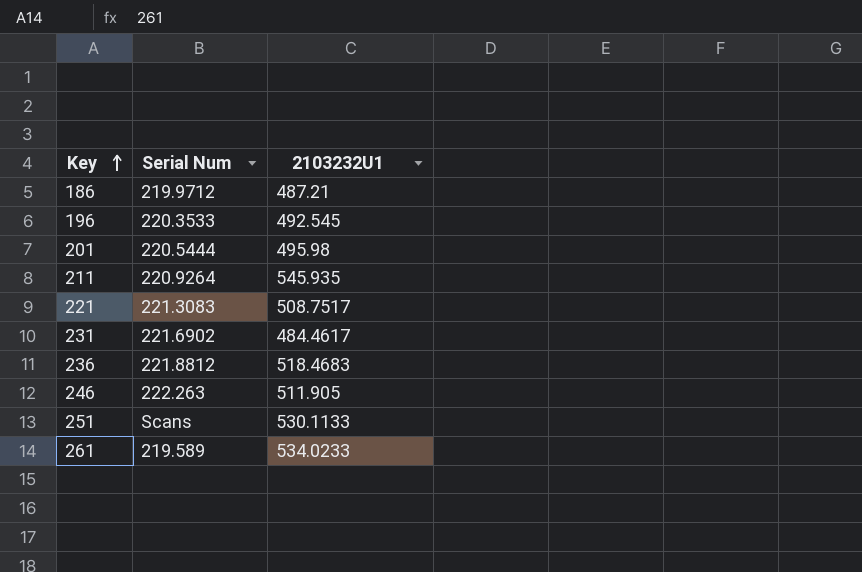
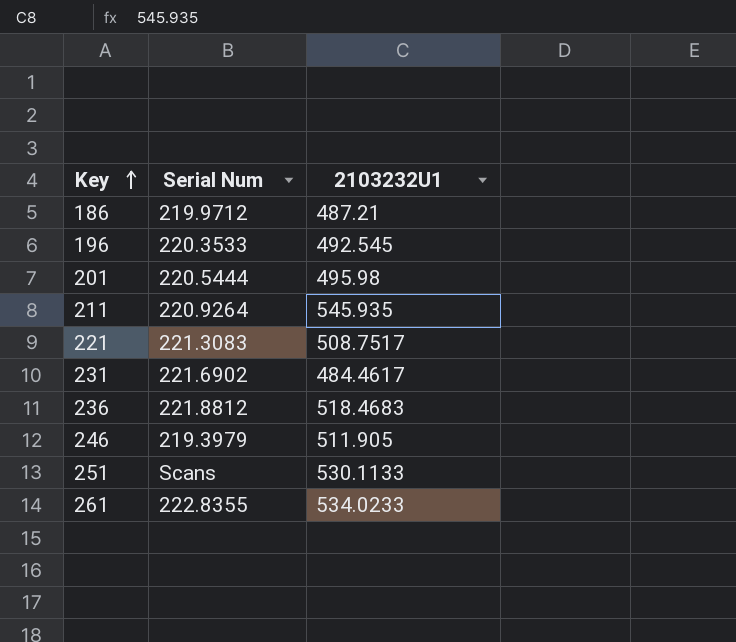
246 | Serial Num: 222.263 -> 219.3979
261 | Serial Num: 219.589 -> 222.8355

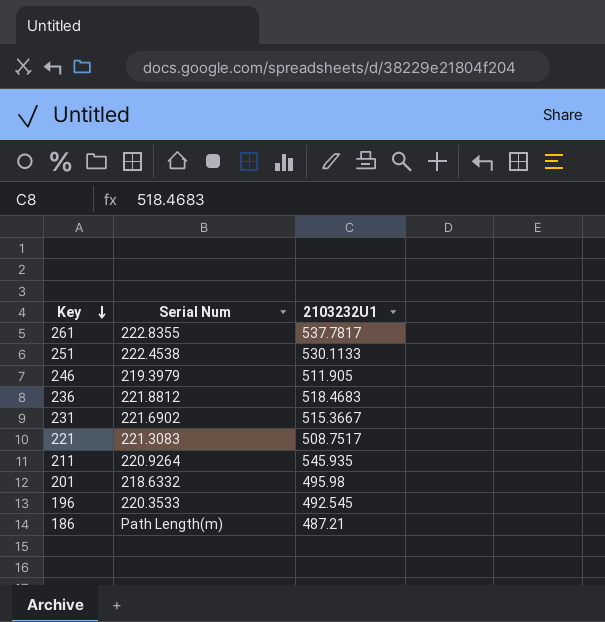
row order: Key ascending -> Key descending
261 | 2103232U1: 534.0233 -> 537.7817
251 | Serial Num: Scans -> 222.4538
231 | 2103232U1: 484.4617 -> 515.3667
201 | Serial Num: 220.5444 -> 218.6332
186 | Serial Num: 219.9712 -> Path Length(m)

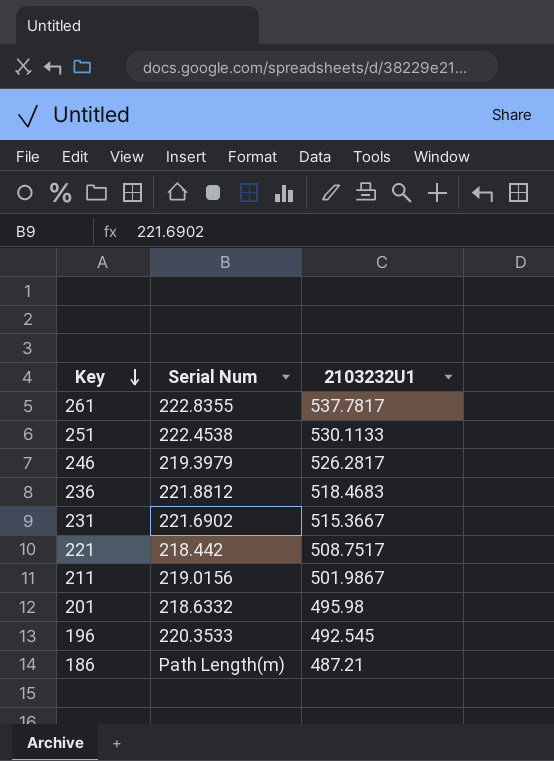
246 | 2103232U1: 511.905 -> 526.2817
221 | Serial Num: 221.3083 -> 218.442
211 | Serial Num: 220.9264 -> 219.0156
211 | 2103232U1: 545.935 -> 501.9867

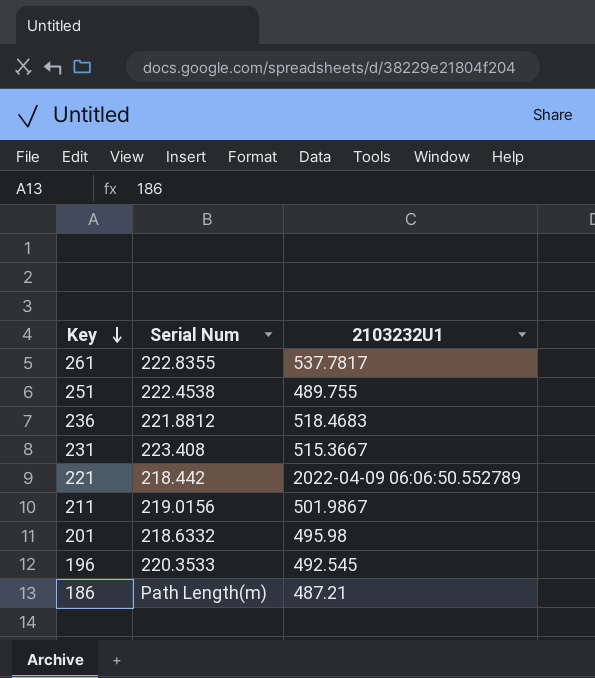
row 246: 219.3979 | 526.2817 -> none
251 | 2103232U1: 530.1133 -> 489.755
231 | Serial Num: 221.6902 -> 223.408
221 | 2103232U1: 508.7517 -> 2022-04-09 06:06:50.552789

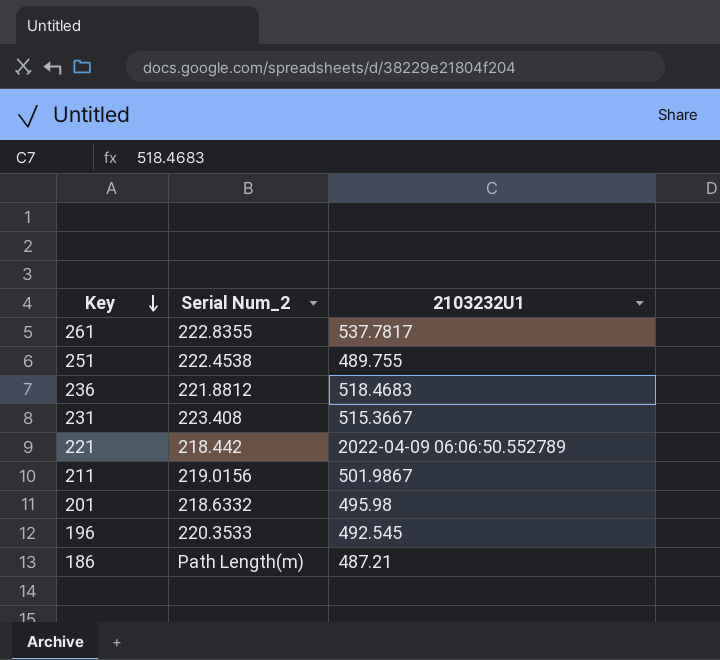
column name: Serial Num -> Serial Num_2

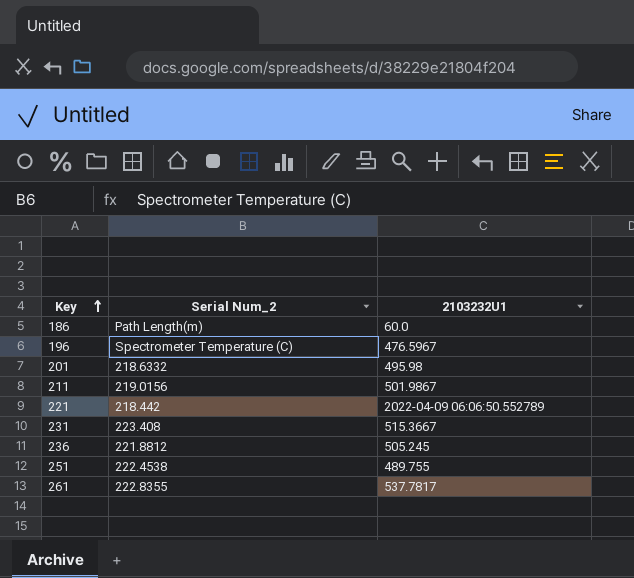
row order: Key descending -> Key ascending
186 | 2103232U1: 487.21 -> 60.0
196 | Serial Num_2: 220.3533 -> Spectrometer Temperature (C)
196 | 2103232U1: 492.545 -> 476.5967
236 | 2103232U1: 518.4683 -> 505.245

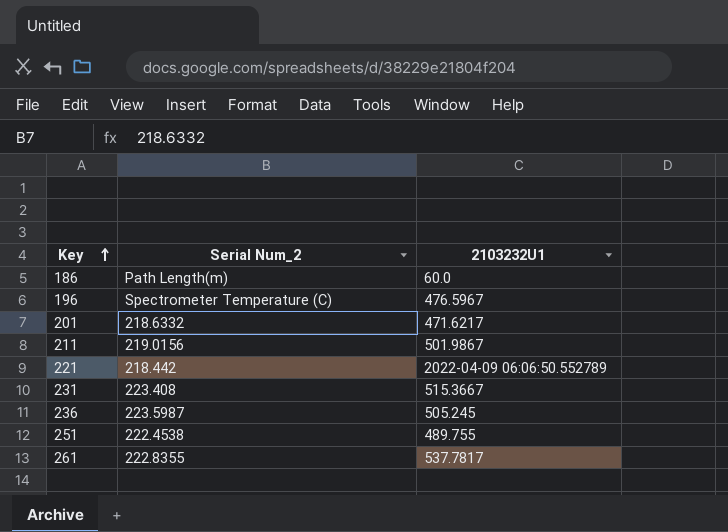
201 | 2103232U1: 495.98 -> 471.6217
236 | Serial Num_2: 221.8812 -> 223.5987

